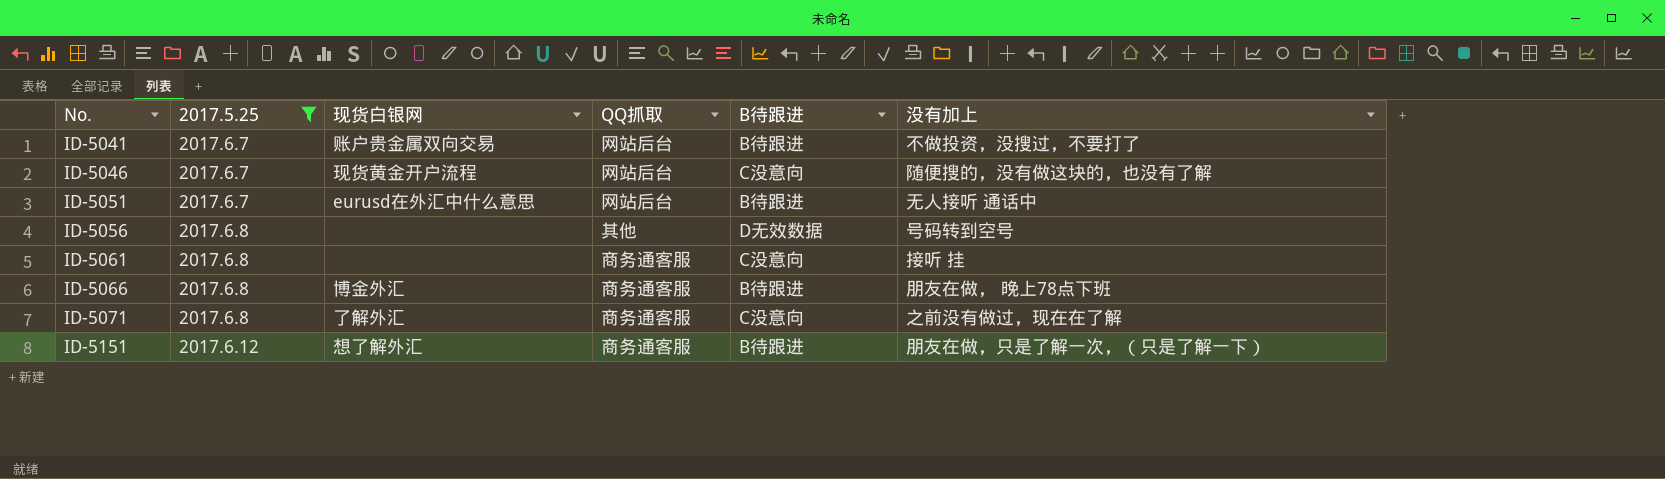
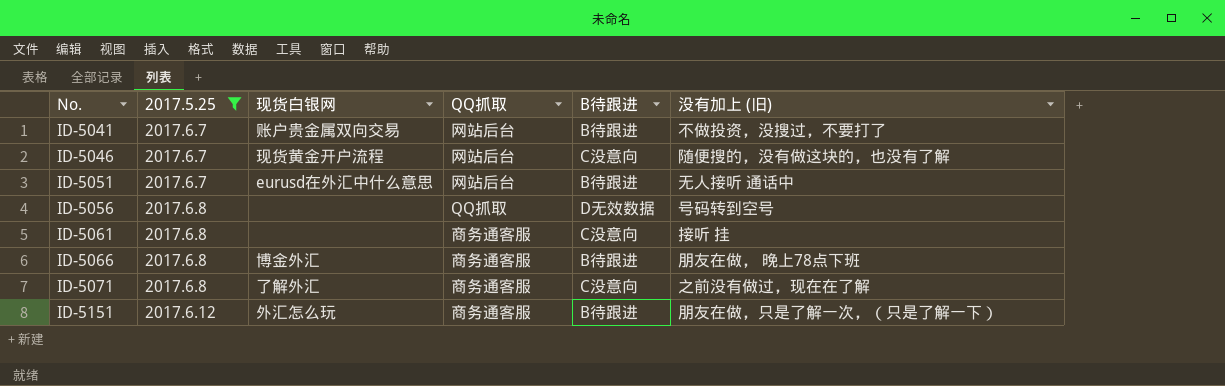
column name: 没有加上 -> 没有加上 (旧)
ID-5056 | QQ抓取: 其他 -> QQ抓取
ID-5151 | 现货白银网: 想了解外汇 -> 外汇怎么玩

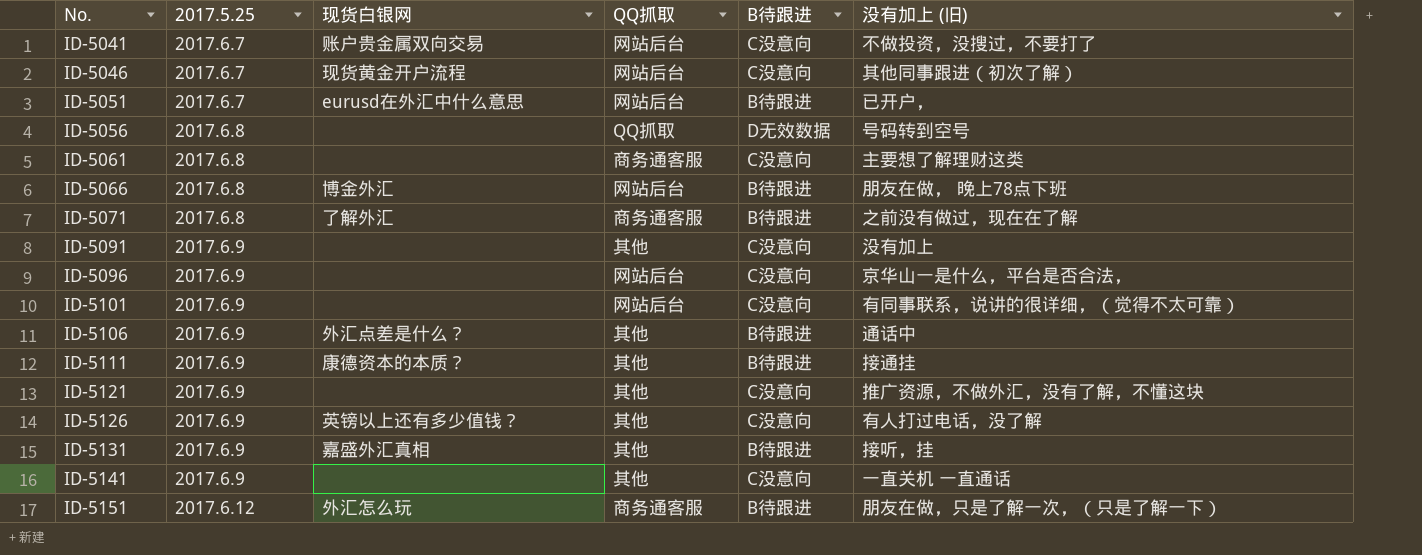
filter: 2017.5.25 != 2017.6.9 -> none
ID-5041 | B待跟进: B待跟进 -> C没意向
ID-5046 | 没有加上 (旧): 随便搜的，没有做这块的，也没有了解 -> 其他同事跟进（初次了解）
ID-5051 | 没有加上 (旧): 无人接听 通话中 -> 已开户，
ID-5061 | 没有加上 (旧): 接听 挂 -> 主要想了解理财这类
ID-5066 | QQ抓取: 商务通客服 -> 网站后台
ID-5071 | B待跟进: C没意向 -> B待跟进

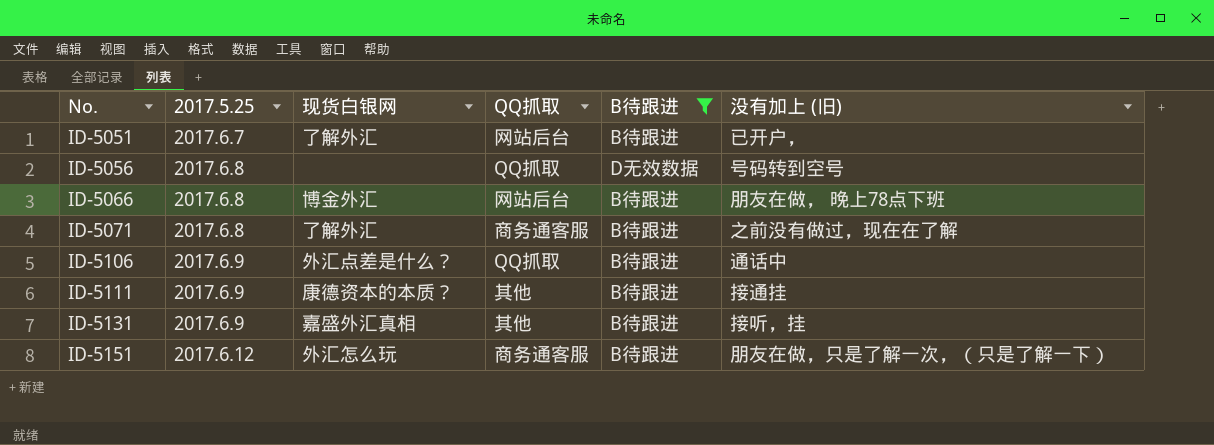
filter: none -> B待跟进 != C没意向
ID-5051 | 现货白银网: eurusd在外汇中什么意思 -> 了解外汇
ID-5106 | QQ抓取: 其他 -> QQ抓取

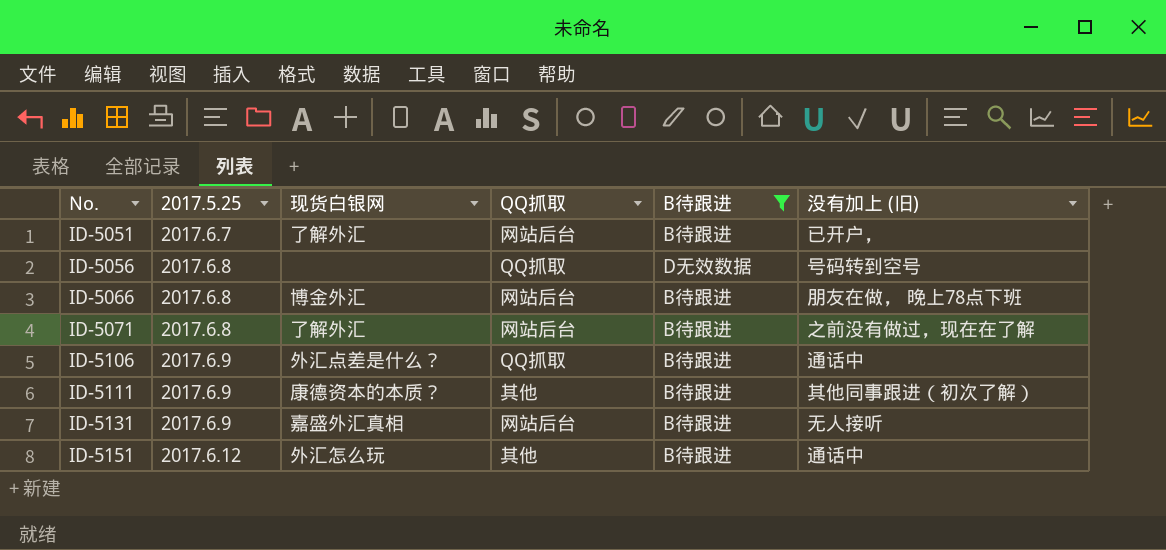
ID-5071 | QQ抓取: 商务通客服 -> 网站后台
ID-5111 | 没有加上 (旧): 接通挂 -> 其他同事跟进（初次了解）
ID-5131 | QQ抓取: 其他 -> 网站后台
ID-5131 | 没有加上 (旧): 接听，挂 -> 无人接听
ID-5151 | QQ抓取: 商务通客服 -> 其他
ID-5151 | 没有加上 (旧): 朋友在做，只是了解一次，（只是了解一下） -> 通话中

